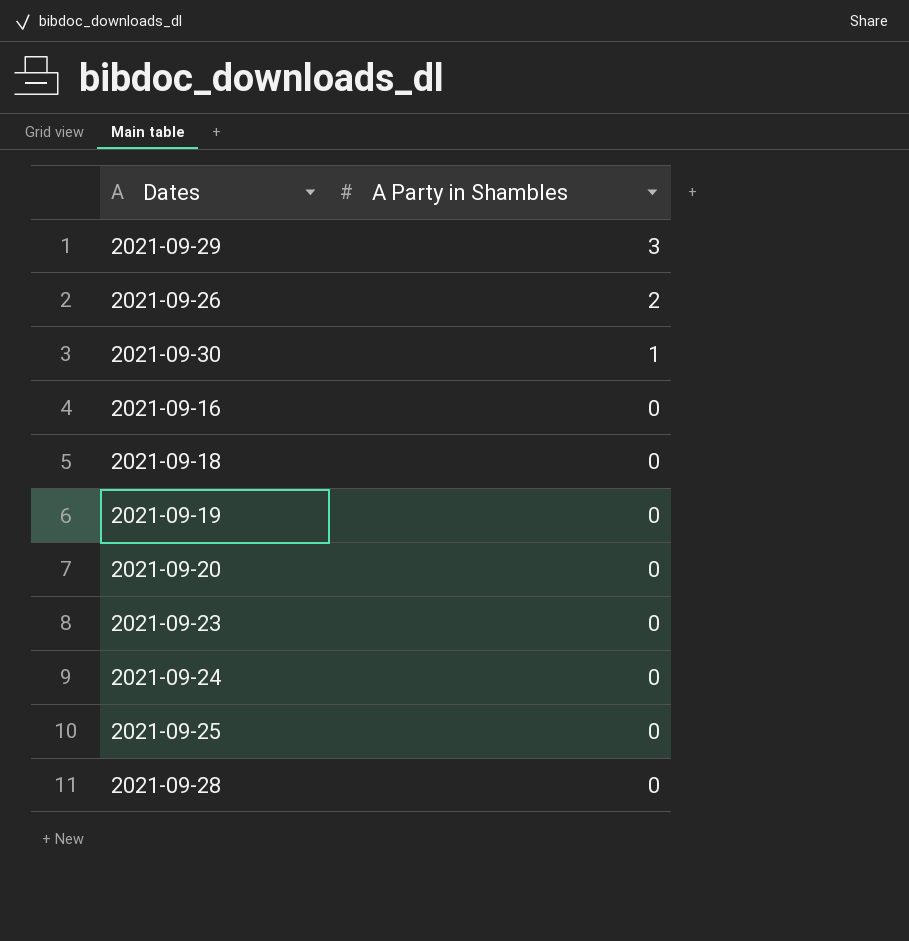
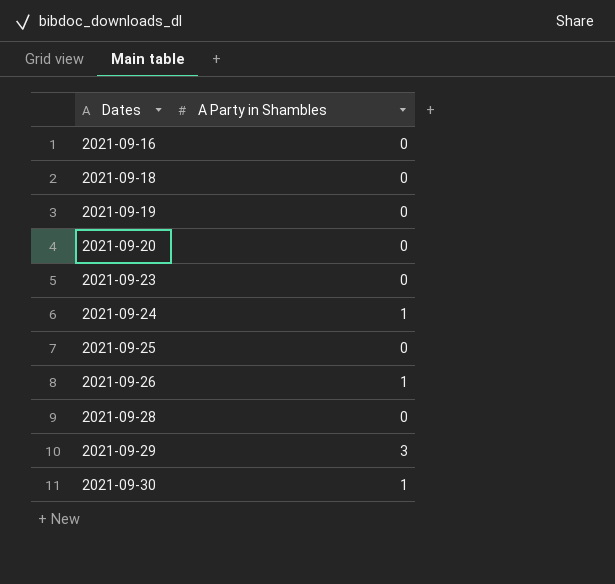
row order: A Party in Shambles descending -> Dates ascending
2021-09-24 | A Party in Shambles: 0 -> 1
2021-09-26 | A Party in Shambles: 2 -> 1

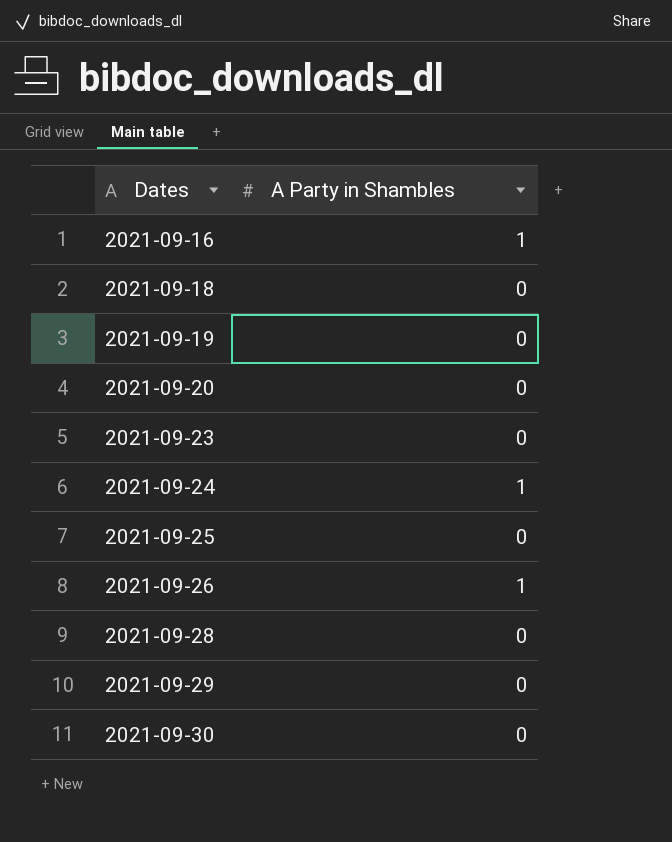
2021-09-16 | A Party in Shambles: 0 -> 1
2021-09-29 | A Party in Shambles: 3 -> 0
2021-09-30 | A Party in Shambles: 1 -> 0

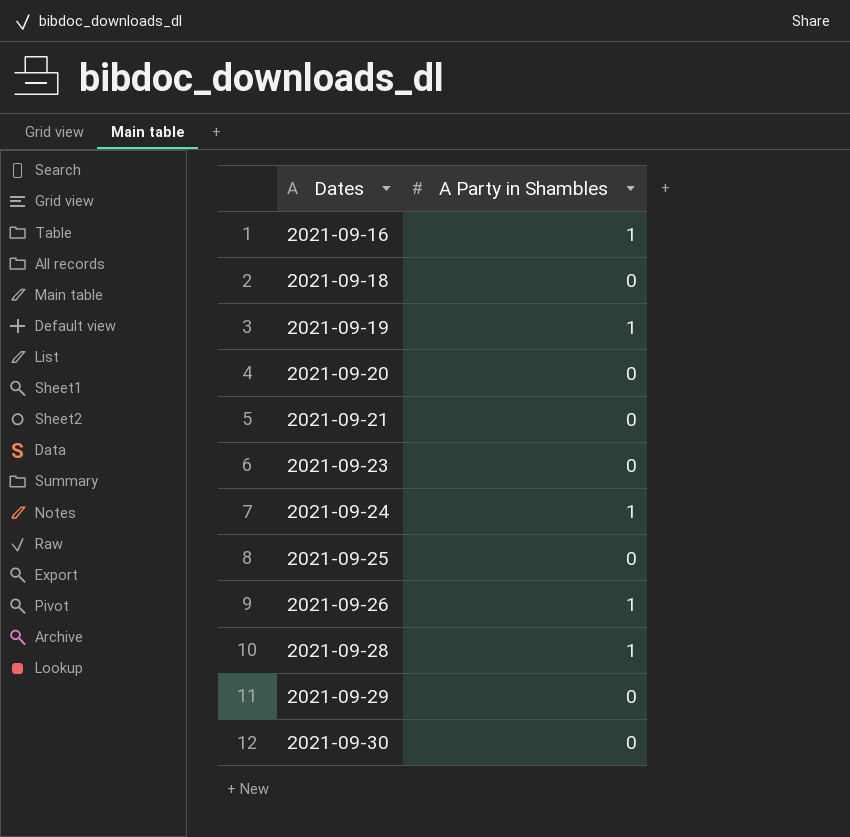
2021-09-19 | A Party in Shambles: 0 -> 1
row 2021-09-21: none -> 0
2021-09-28 | A Party in Shambles: 0 -> 1

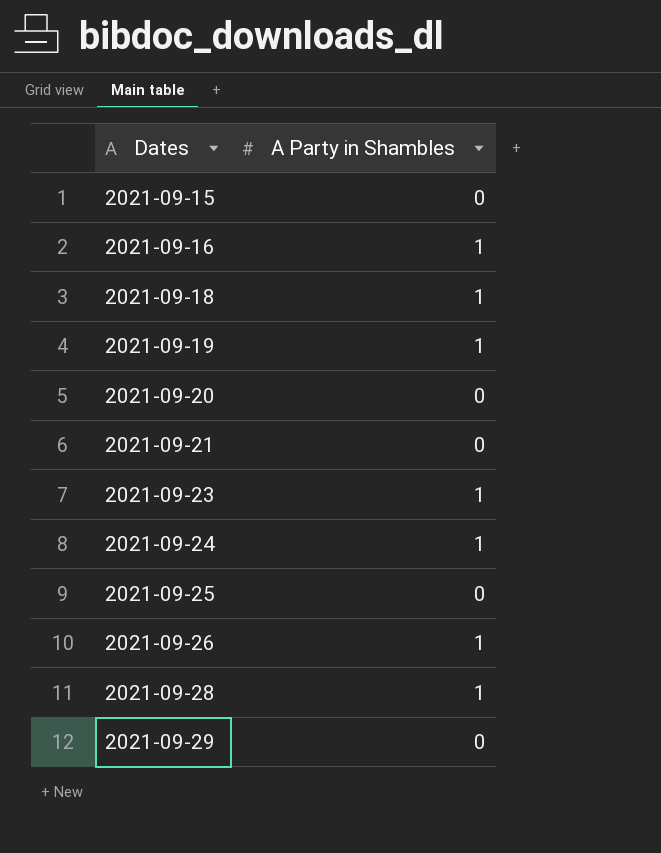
row 2021-09-30: 0 -> none
row 2021-09-15: none -> 0
2021-09-18 | A Party in Shambles: 0 -> 1
2021-09-23 | A Party in Shambles: 0 -> 1

